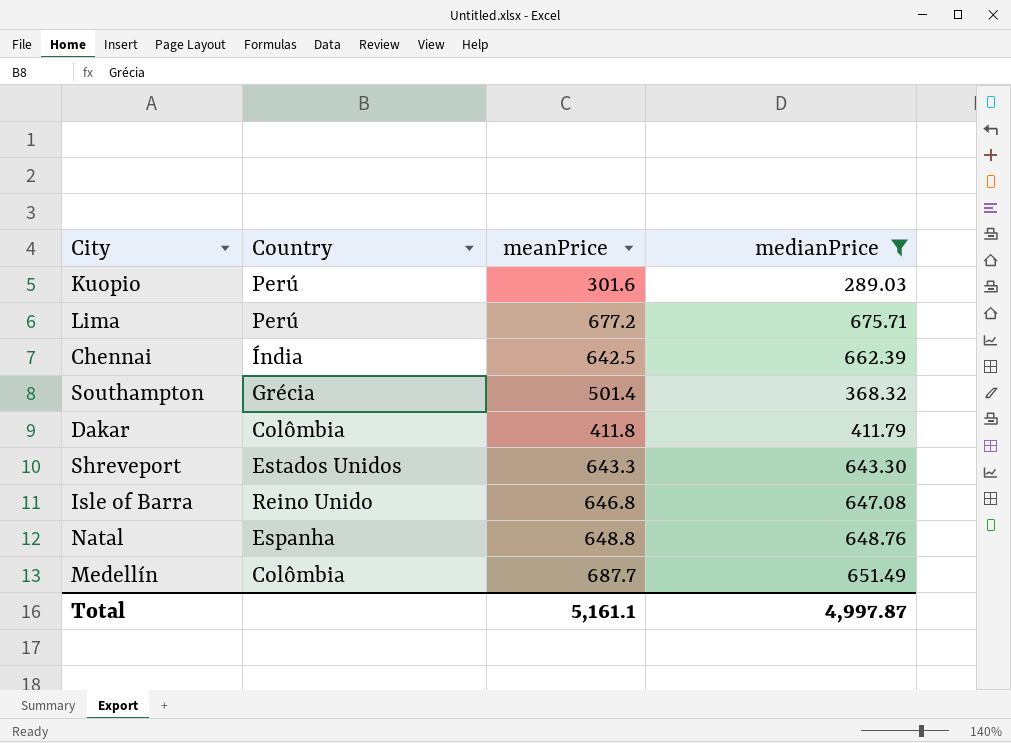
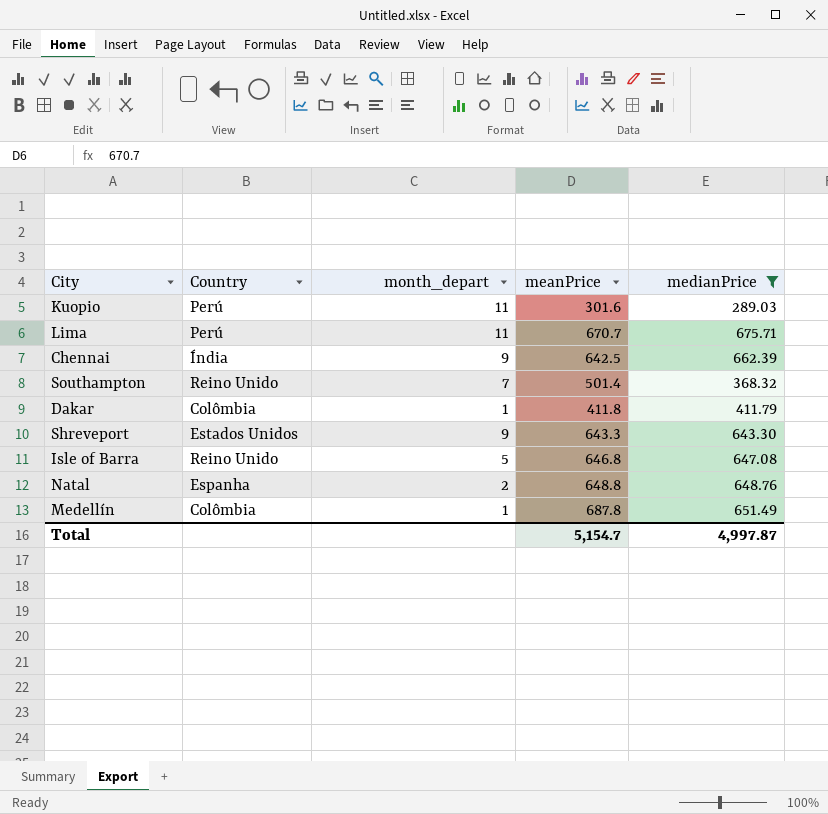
column month_depart | position: none -> 3
Lima | meanPrice: 677.2 -> 670.7
Southampton | Country: Grécia -> Reino Unido
Medellín | meanPrice: 687.7 -> 687.8
Total | meanPrice: 5,161.1 -> 5,154.7

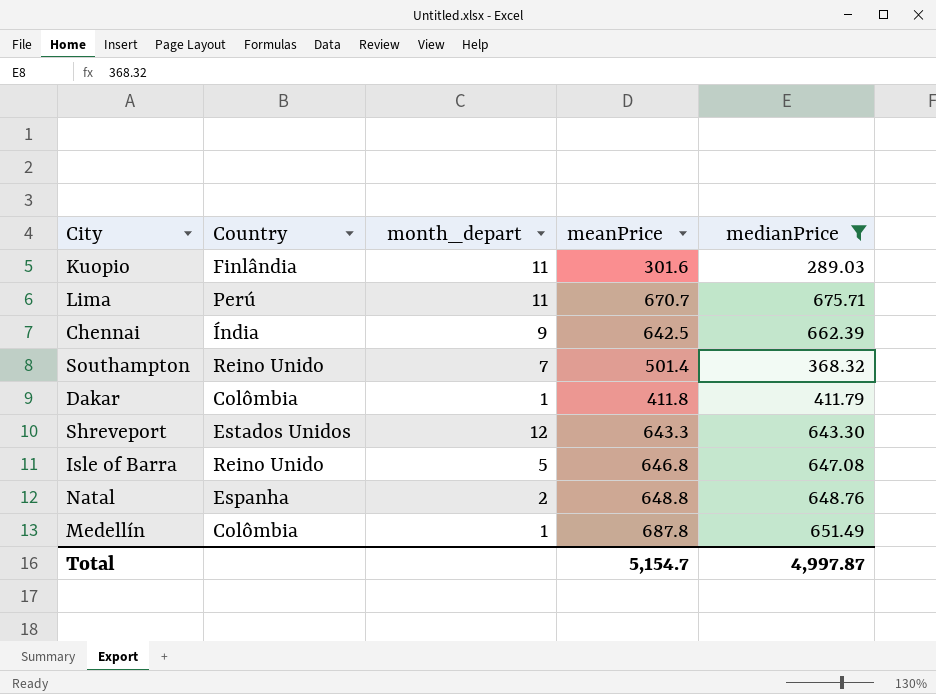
Kuopio | Country: Perú -> Finlândia
Shreveport | month_depart: 9 -> 12

